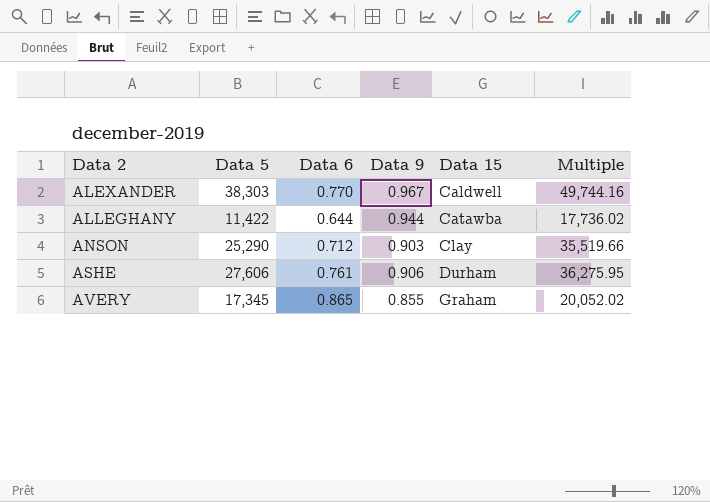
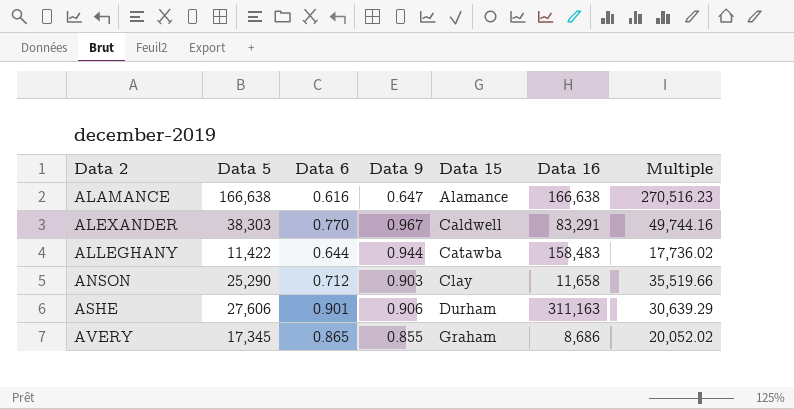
column Data 16 | position: none -> 6
row ALAMANCE: none -> 166,638 | 0.616 | 0.647 | Alamance | 166,638 | 270,516.23
ASHE | Data 6: 0.761 -> 0.901
ASHE | Multiple: 36,275.95 -> 30,639.29

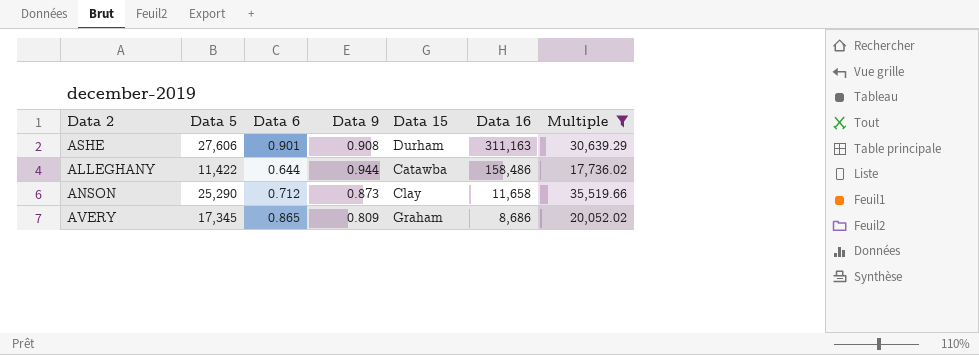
filter: none -> Multiple <= 35,519.66
row order: Data 2 ascending -> Data 16 descending
ASHE | Data 9: 0.906 -> 0.908
ALLEGHANY | Data 16: 158,483 -> 158,486
ANSON | Data 9: 0.903 -> 0.873
AVERY | Data 9: 0.855 -> 0.809

